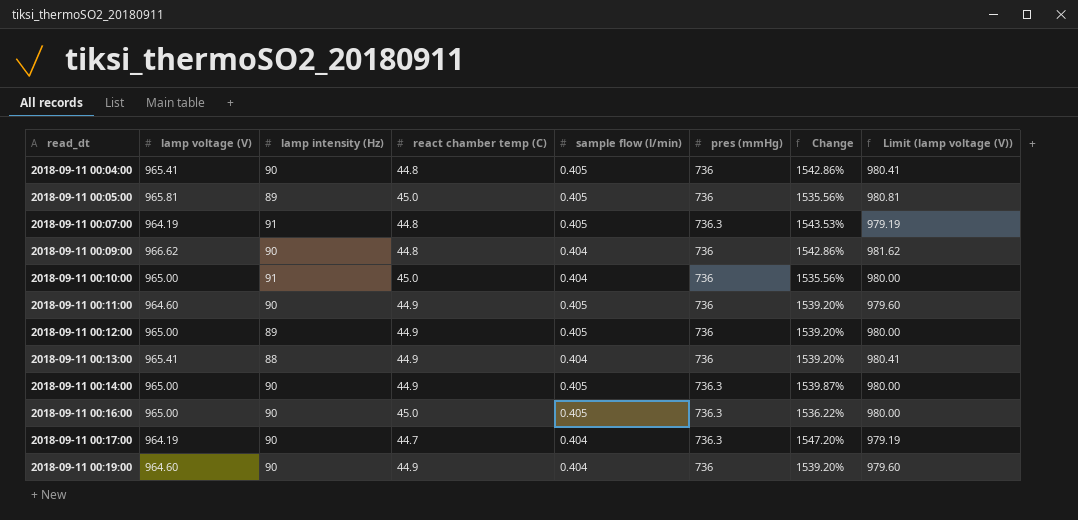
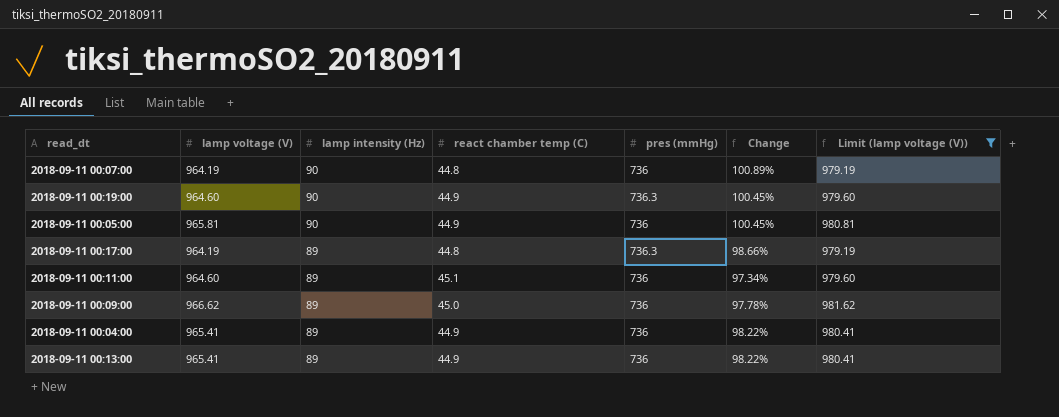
filter: none -> Limit (lamp voltage (V)) != 980.00
row order: read_dt ascending -> lamp intensity (Hz) descending
column sample flow (l/min) | position: 5 -> none
column Change | formula: ([pres (mmHg)] - [react chamber temp (C)]) / [react chamber temp (C)] -> ([lamp intensity (Hz)] - [react chamber temp (C)]) / [react chamber temp (C)]
2018-09-11 00:07:00 | lamp intensity (Hz): 91 -> 90
2018-09-11 00:07:00 | pres (mmHg): 736.3 -> 736
2018-09-11 00:19:00 | pres (mmHg): 736 -> 736.3
2018-09-11 00:05:00 | lamp intensity (Hz): 89 -> 90
2018-09-11 00:05:00 | react chamber temp (C): 45.0 -> 44.9
2018-09-11 00:17:00 | lamp intensity (Hz): 90 -> 89
2018-09-11 00:17:00 | react chamber temp (C): 44.7 -> 44.8
2018-09-11 00:11:00 | lamp intensity (Hz): 90 -> 89
2018-09-11 00:11:00 | react chamber temp (C): 44.9 -> 45.1
2018-09-11 00:09:00 | lamp intensity (Hz): 90 -> 89
2018-09-11 00:09:00 | react chamber temp (C): 44.8 -> 45.0
2018-09-11 00:04:00 | lamp intensity (Hz): 90 -> 89
2018-09-11 00:04:00 | react chamber temp (C): 44.8 -> 44.9
2018-09-11 00:13:00 | lamp intensity (Hz): 88 -> 89

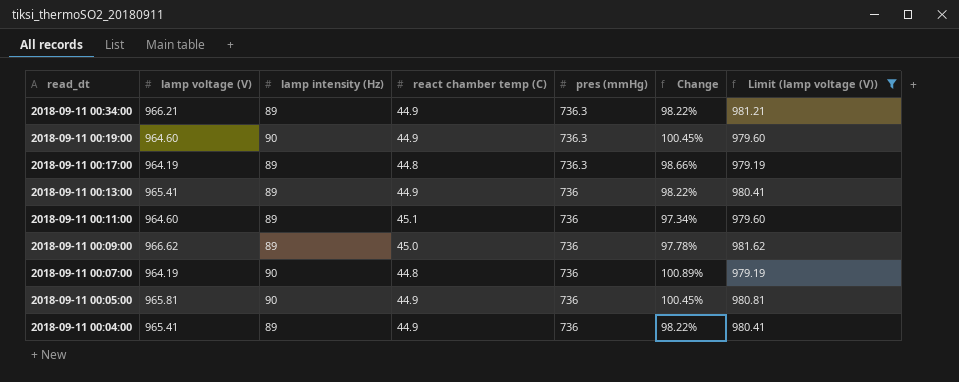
row order: lamp intensity (Hz) descending -> read_dt descending
row 2018-09-11 00:34:00: none -> 966.21 | 89 | 44.9 | 736.3 | 98.22% | 981.21

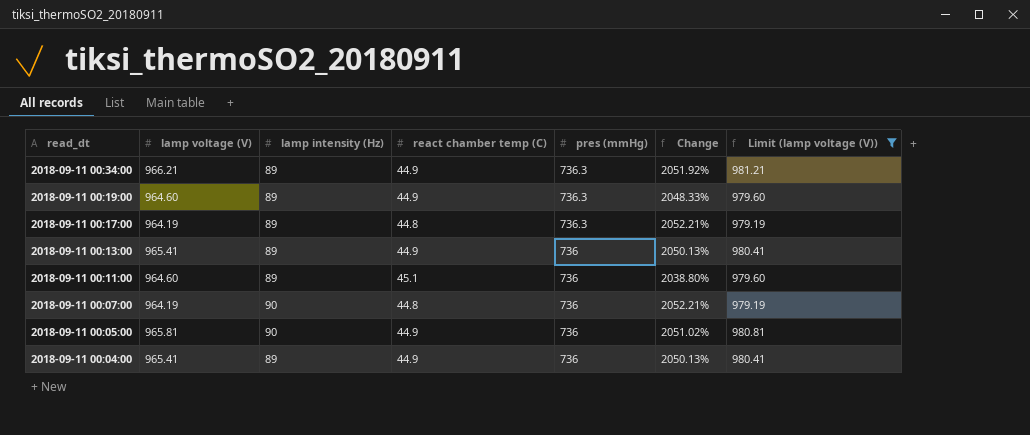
column Change | formula: ([lamp intensity (Hz)] - [react chamber temp (C)]) / [react chamber temp (C)] -> ([lamp voltage (V)] - [react chamber temp (C)]) / [react chamber temp (C)]
row 2018-09-11 00:09:00: 966.62 | 89 | 45.0 | 736 | 97.78% | 981.62 -> none
2018-09-11 00:19:00 | lamp intensity (Hz): 90 -> 89

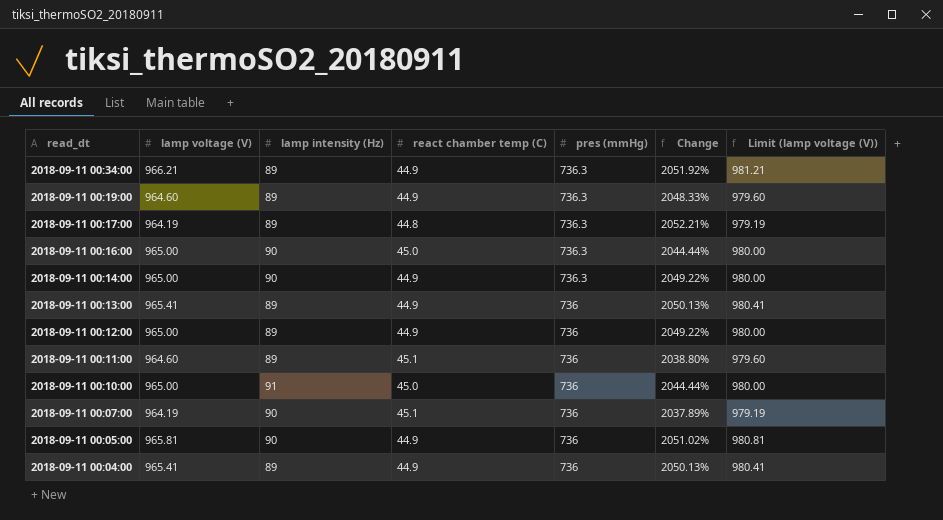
filter: Limit (lamp voltage (V)) != 980.00 -> none
2018-09-11 00:07:00 | react chamber temp (C): 44.8 -> 45.1
2018-09-11 00:07:00 | Change: 2052.21% -> 2037.89%

